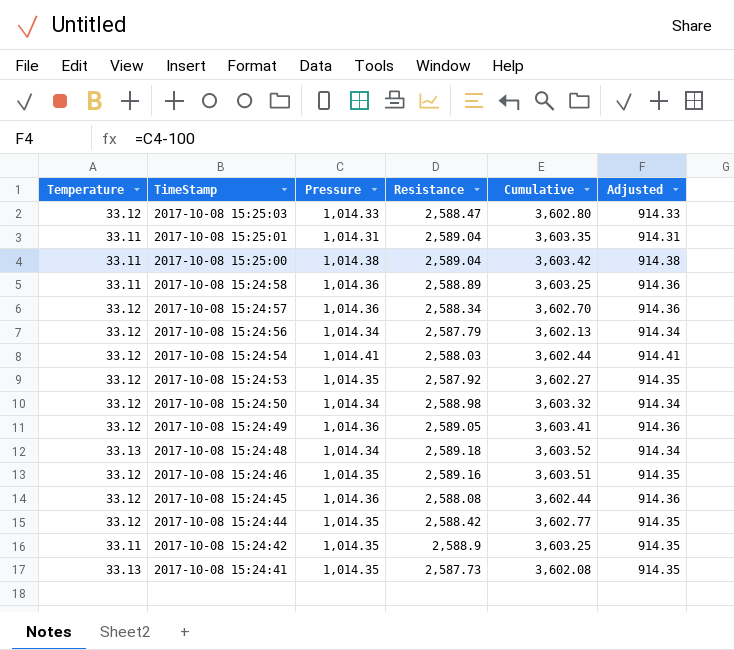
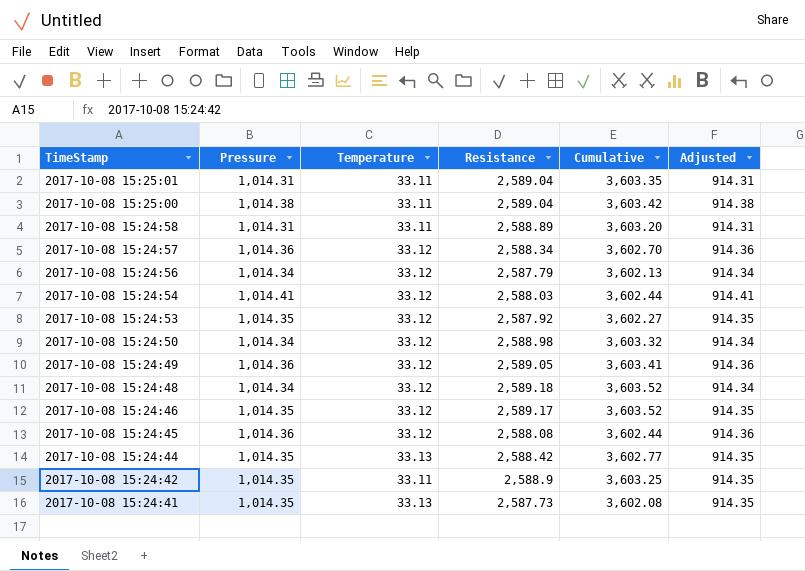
column Temperature | position: 1 -> 3
row 2017-10-08 15:25:03: 33.12 | 1,014.33 | 2,588.47 | 3,602.80 | 914.33 -> none
2017-10-08 15:24:58 | Pressure: 1,014.36 -> 1,014.31
2017-10-08 15:24:58 | Cumulative: 3,603.25 -> 3,603.20
2017-10-08 15:24:58 | Adjusted: 914.36 -> 914.31
2017-10-08 15:24:48 | Temperature: 33.13 -> 33.12
2017-10-08 15:24:46 | Resistance: 2,589.16 -> 2,589.17
2017-10-08 15:24:46 | Cumulative: 3,603.51 -> 3,603.52
2017-10-08 15:24:44 | Temperature: 33.12 -> 33.13

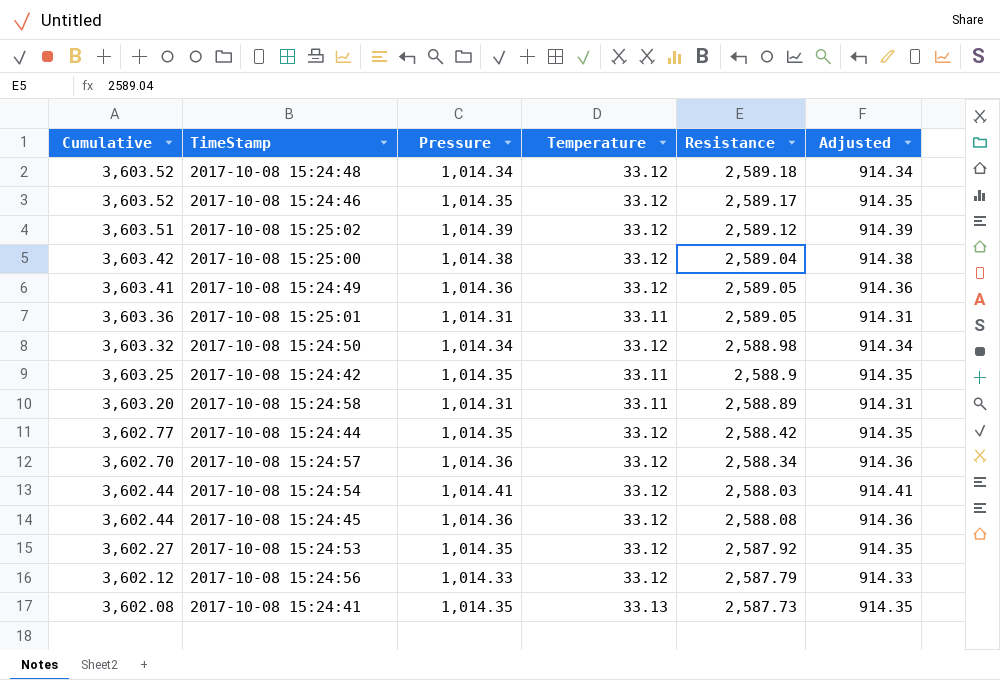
row order: TimeStamp descending -> Cumulative descending
column Cumulative | position: 5 -> 1
row 2017-10-08 15:25:02: none -> 3,603.51 | 1,014.39 | 33.12 | 2,589.12 | 914.39
2017-10-08 15:25:00 | Temperature: 33.11 -> 33.12
2017-10-08 15:25:01 | Cumulative: 3,603.35 -> 3,603.36
2017-10-08 15:25:01 | Resistance: 2,589.04 -> 2,589.05
2017-10-08 15:24:44 | Temperature: 33.13 -> 33.12
2017-10-08 15:24:56 | Cumulative: 3,602.13 -> 3,602.12
2017-10-08 15:24:56 | Pressure: 1,014.34 -> 1,014.33
2017-10-08 15:24:56 | Adjusted: 914.34 -> 914.33

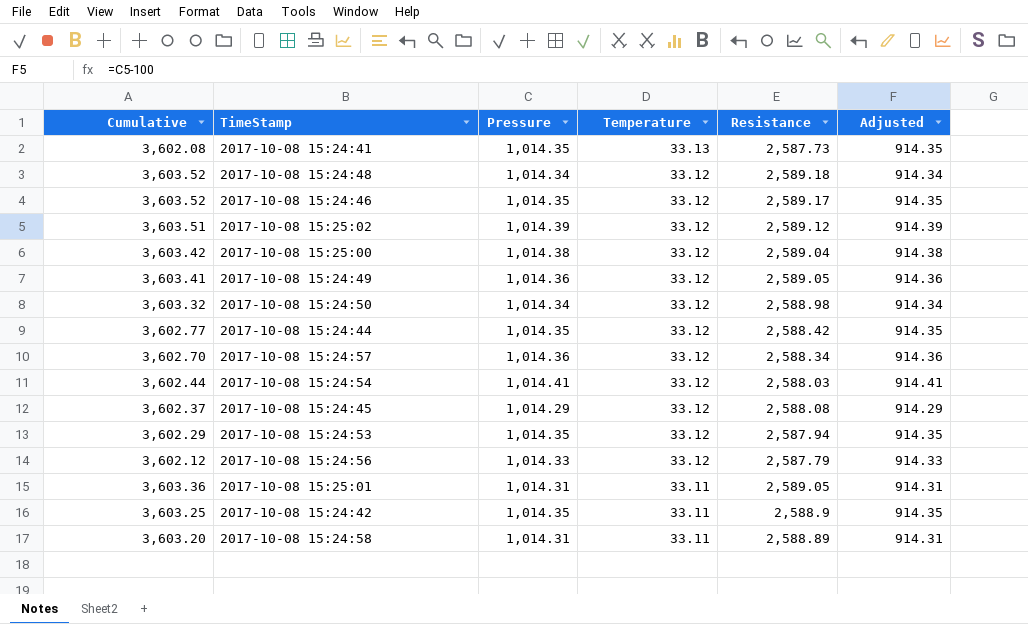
row order: Cumulative descending -> Temperature descending
2017-10-08 15:24:45 | Cumulative: 3,602.44 -> 3,602.37
2017-10-08 15:24:45 | Pressure: 1,014.36 -> 1,014.29
2017-10-08 15:24:45 | Adjusted: 914.36 -> 914.29
2017-10-08 15:24:53 | Cumulative: 3,602.27 -> 3,602.29
2017-10-08 15:24:53 | Resistance: 2,587.92 -> 2,587.94

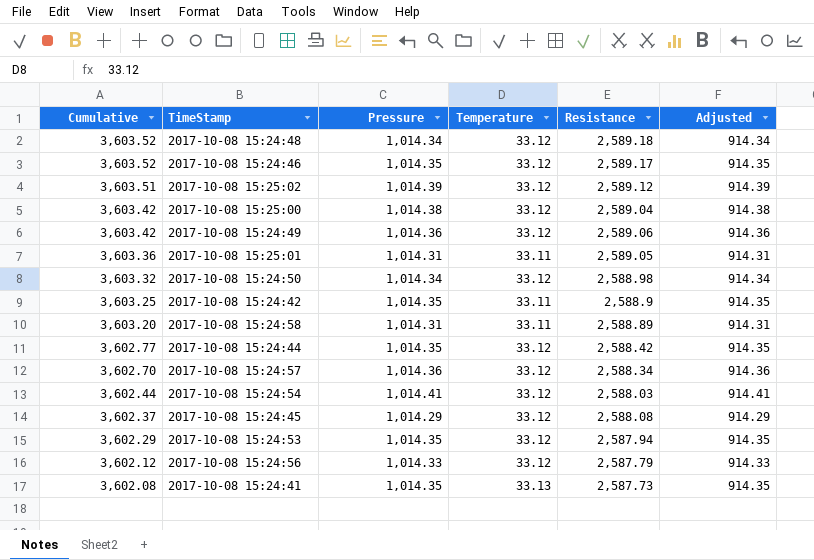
row order: Temperature descending -> Cumulative descending
2017-10-08 15:24:49 | Cumulative: 3,603.41 -> 3,603.42
2017-10-08 15:24:49 | Resistance: 2,589.05 -> 2,589.06

